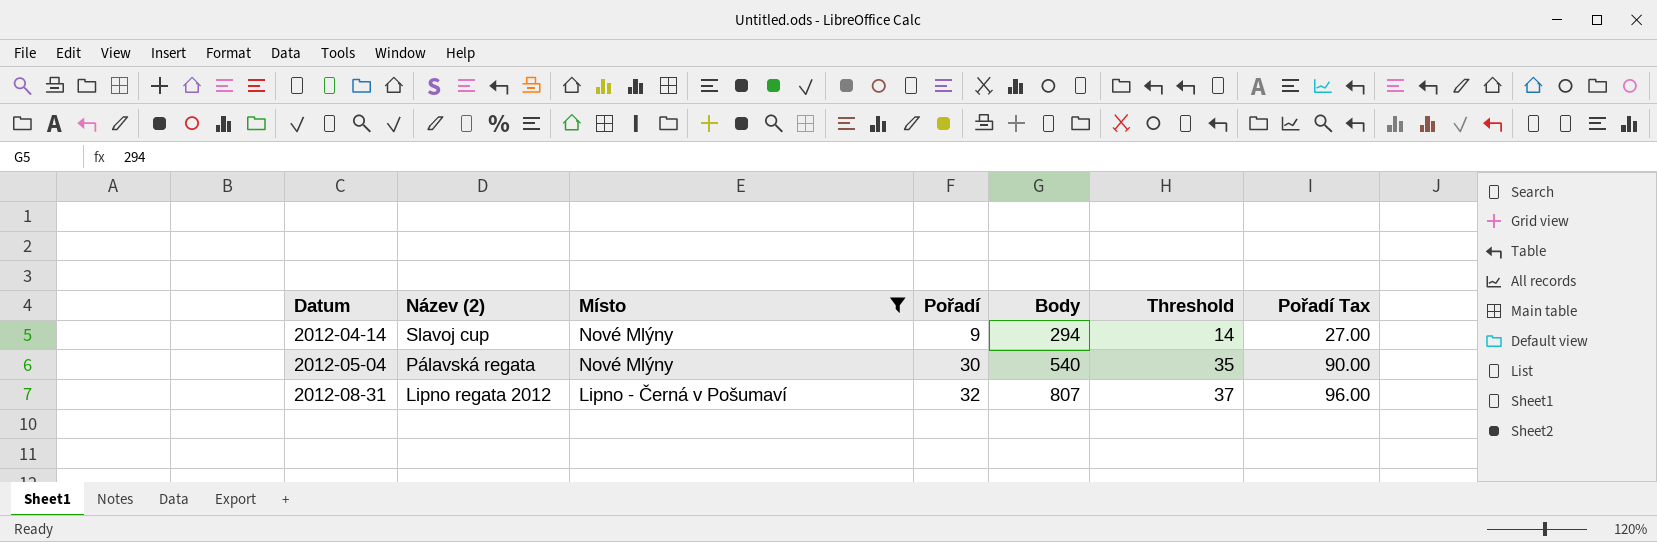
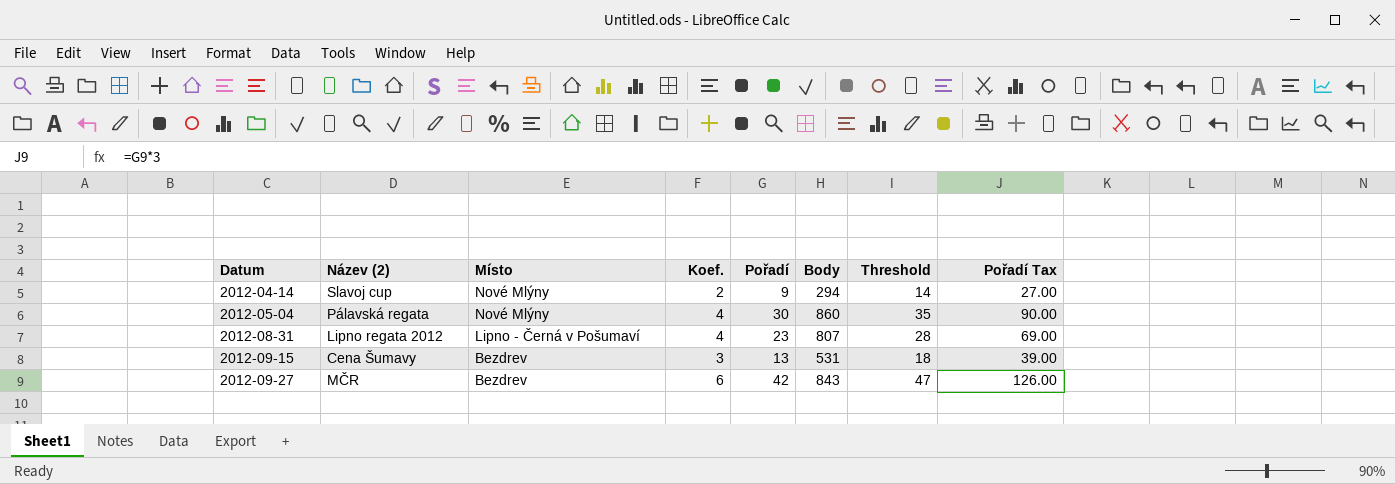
filter: Místo != Bezdrev -> none
column Koef. | position: none -> 4
2012-05-04 | Body: 540 -> 860
2012-08-31 | Pořadí: 32 -> 23
2012-08-31 | Threshold: 37 -> 28
2012-08-31 | Pořadí Tax: 96.00 -> 69.00

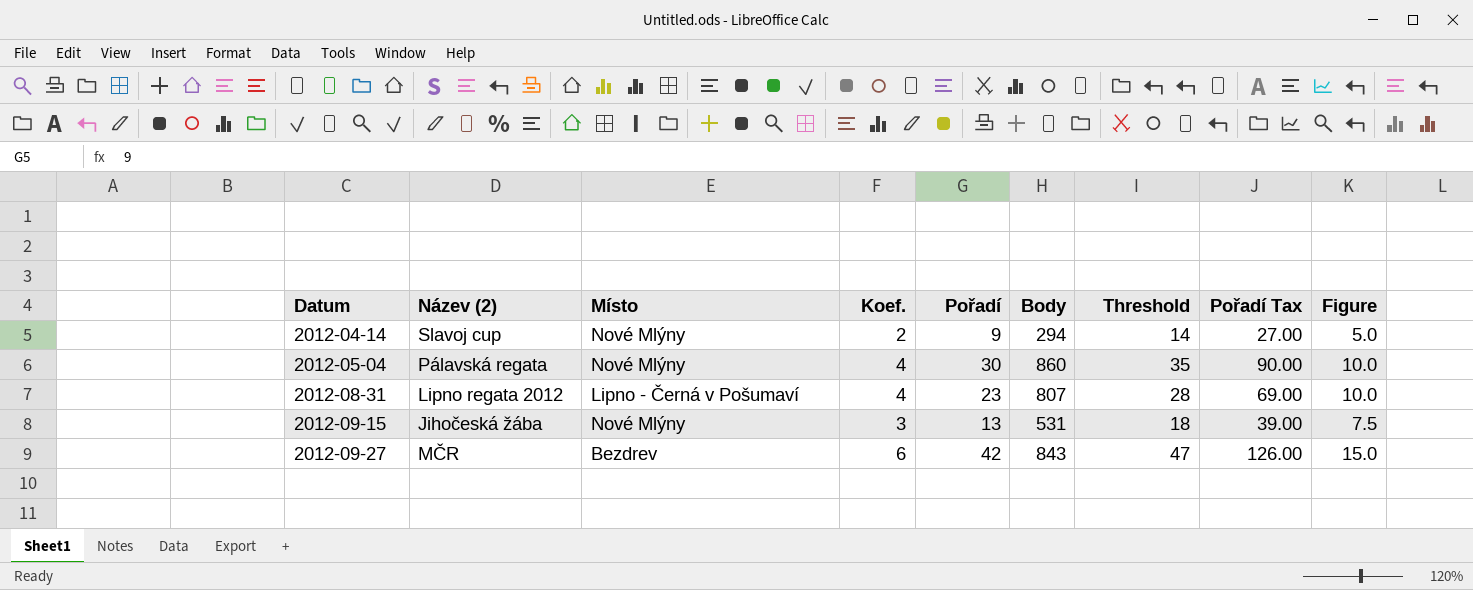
column Figure | formula: none -> [Koef.] * 2.5
2012-09-15 | Název (2): Cena Šumavy -> Jihočeská žába
2012-09-15 | Místo: Bezdrev -> Nové Mlýny

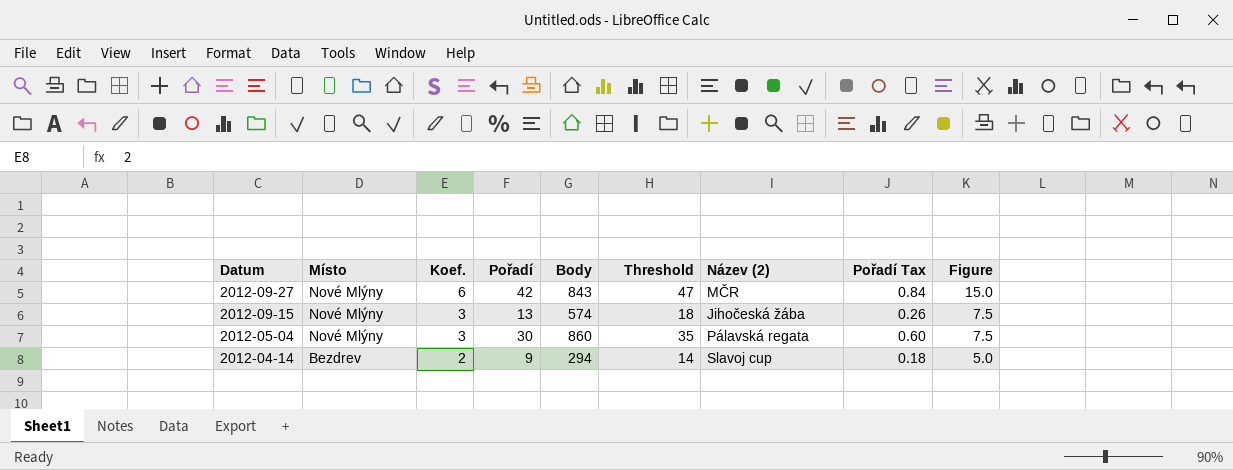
row order: Datum ascending -> Datum descending
column Název (2) | position: 2 -> 7
column Pořadí Tax | formula: [Pořadí] * 3 -> [Pořadí] * 0.02
row 2012-08-31: Lipno regata 2012 | Lipno - Černá v Pošumaví | 4 | 23 | 807 | 28 | 69.00 | 10.0 -> none
2012-09-27 | Místo: Bezdrev -> Nové Mlýny
2012-09-15 | Body: 531 -> 574
2012-05-04 | Koef.: 4 -> 3
2012-05-04 | Figure: 10.0 -> 7.5
2012-04-14 | Místo: Nové Mlýny -> Bezdrev

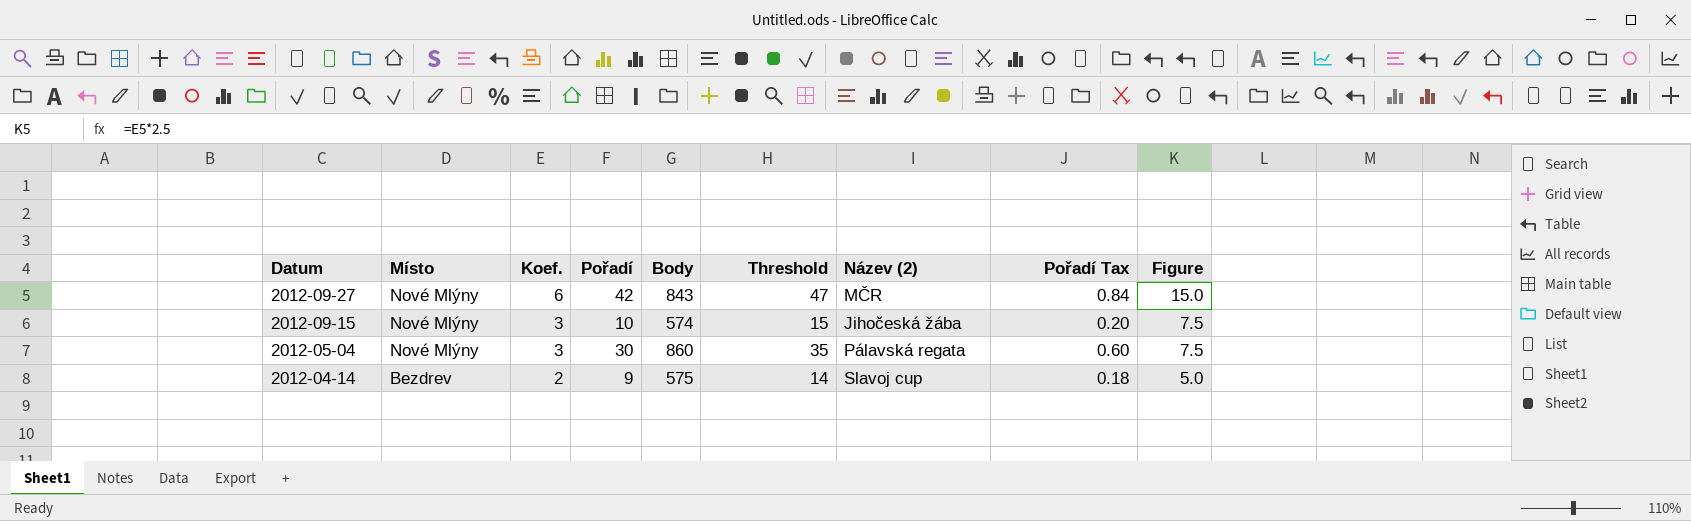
2012-09-15 | Pořadí: 13 -> 10
2012-09-15 | Threshold: 18 -> 15
2012-09-15 | Pořadí Tax: 0.26 -> 0.20
2012-04-14 | Body: 294 -> 575

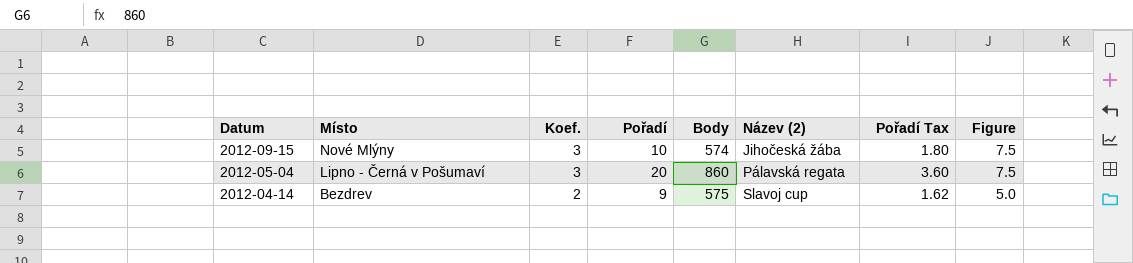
column Threshold | formula: [Pořadí] + 5 -> none
column Pořadí Tax | formula: [Pořadí] * 0.02 -> [Pořadí] * 0.18
row 2012-09-27: Nové Mlýny | 6 | 42 | 843 | 47 | MČR | 0.84 | 15.0 -> none
2012-05-04 | Místo: Nové Mlýny -> Lipno - Černá v Pošumaví
2012-05-04 | Pořadí: 30 -> 20

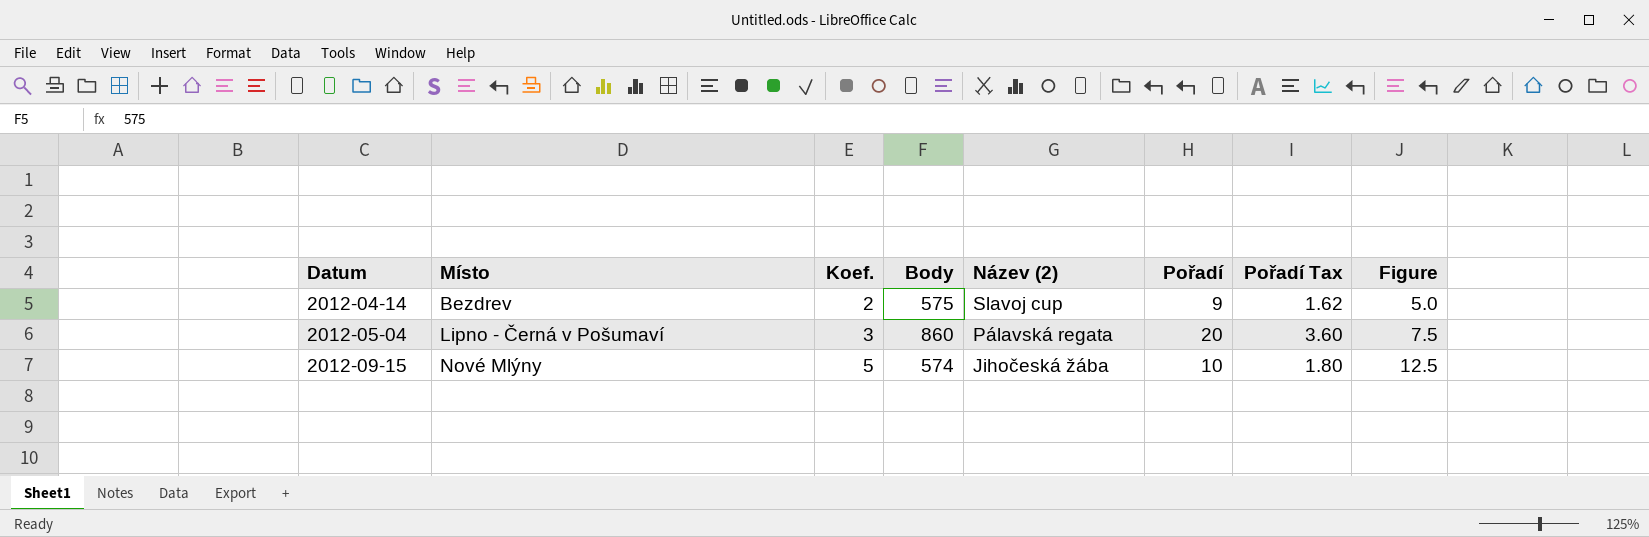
row order: Datum descending -> Datum ascending
column Pořadí | position: 4 -> 6
2012-09-15 | Koef.: 3 -> 5
2012-09-15 | Figure: 7.5 -> 12.5

